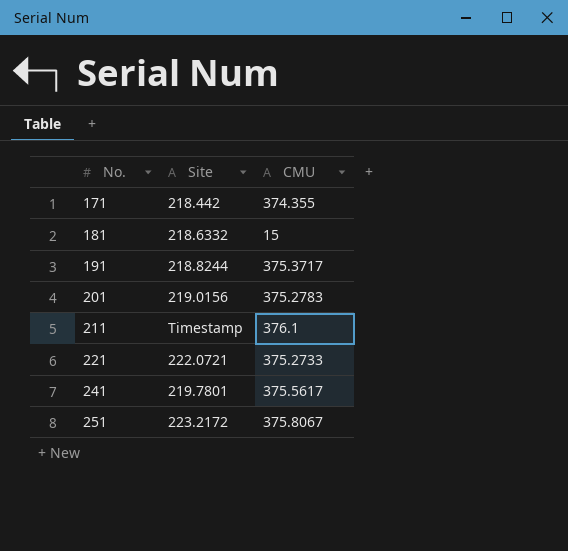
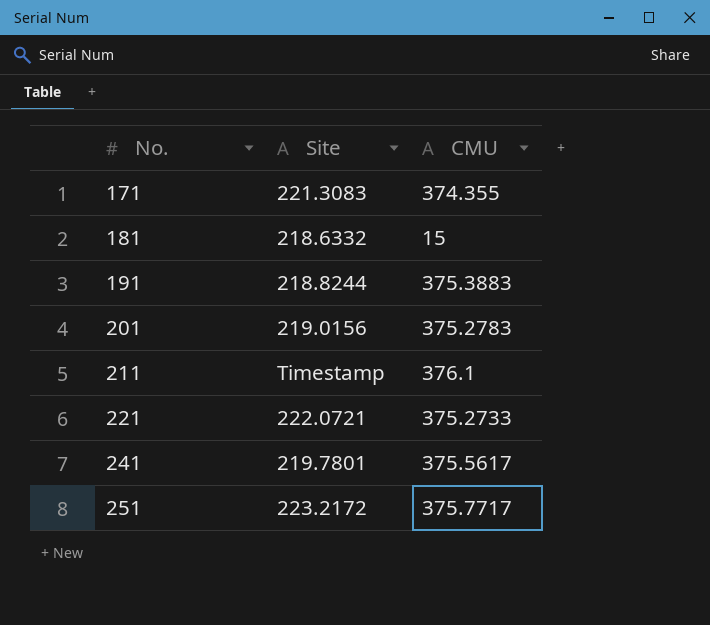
171 | Site: 218.442 -> 221.3083
191 | CMU: 375.3717 -> 375.3883
251 | CMU: 375.8067 -> 375.7717

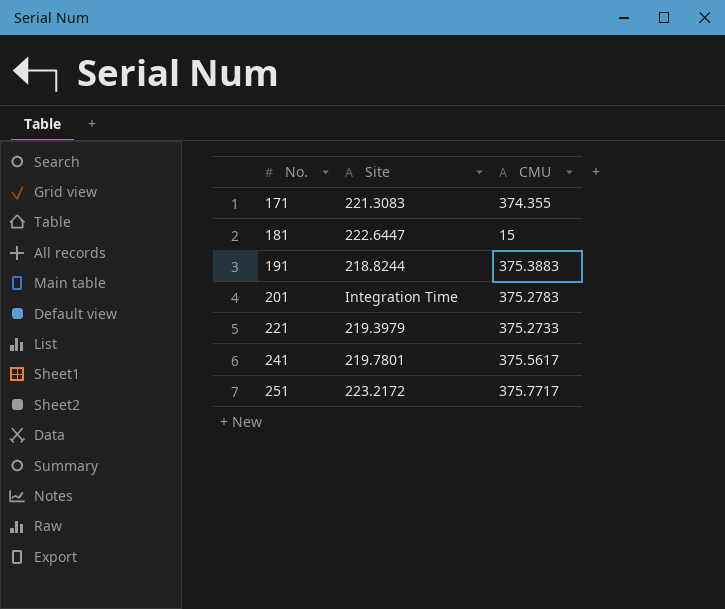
row 211: Timestamp | 376.1 -> none
181 | Site: 218.6332 -> 222.6447
201 | Site: 219.0156 -> Integration Time
221 | Site: 222.0721 -> 219.3979

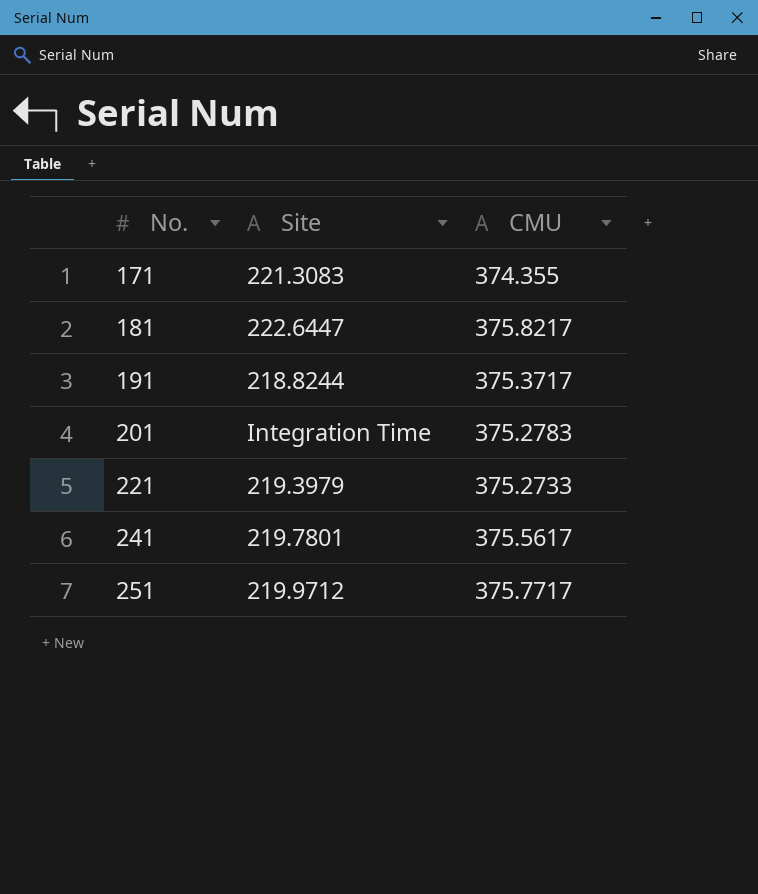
181 | CMU: 15 -> 375.8217
191 | CMU: 375.3883 -> 375.3717
251 | Site: 223.2172 -> 219.9712

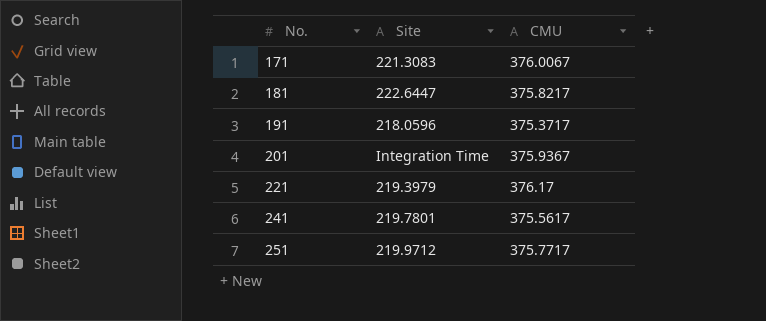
171 | CMU: 374.355 -> 376.0067
191 | Site: 218.8244 -> 218.0596
201 | CMU: 375.2783 -> 375.9367
221 | CMU: 375.2733 -> 376.17

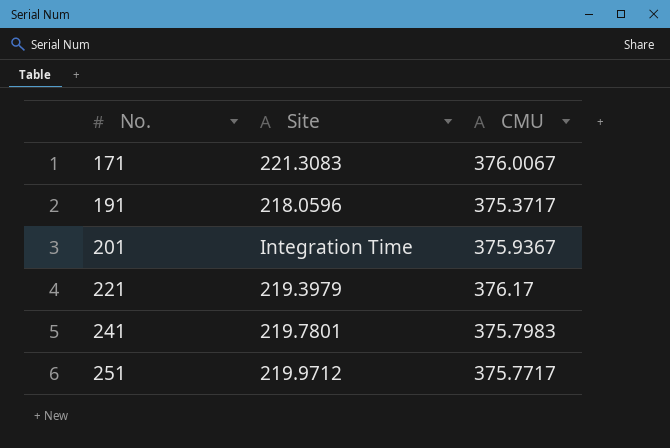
row 181: 222.6447 | 375.8217 -> none
241 | CMU: 375.5617 -> 375.7983

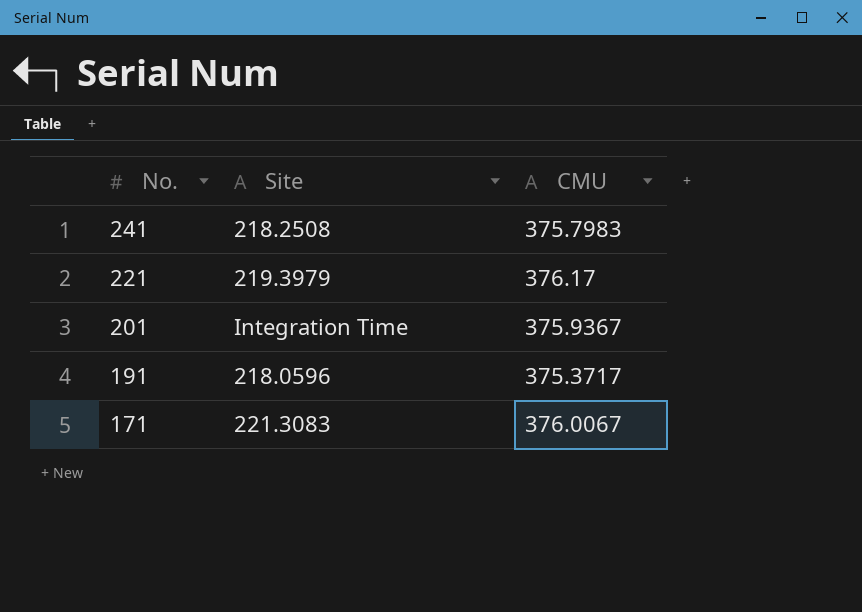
row order: No. ascending -> No. descending
row 251: 219.9712 | 375.7717 -> none
241 | Site: 219.7801 -> 218.2508

